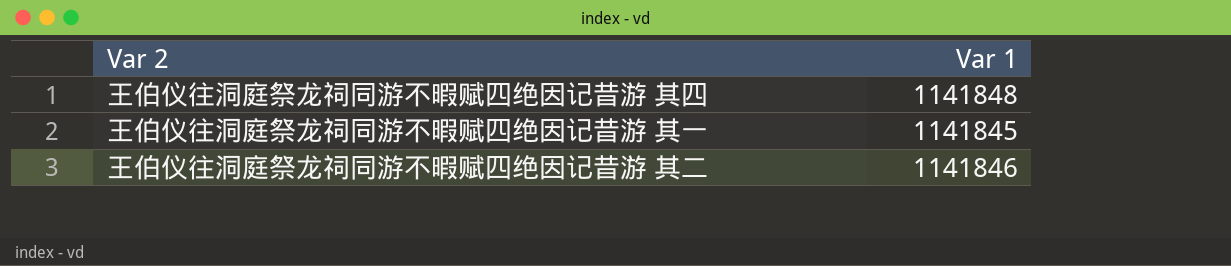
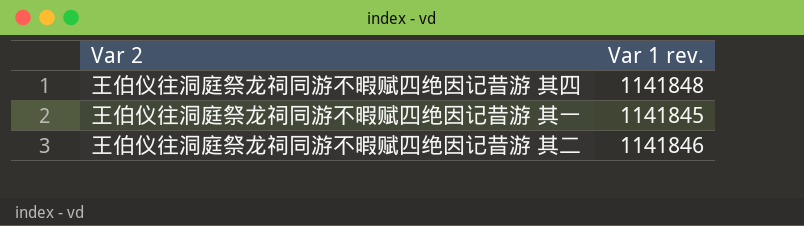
column name: Var 1 -> Var 1 rev.

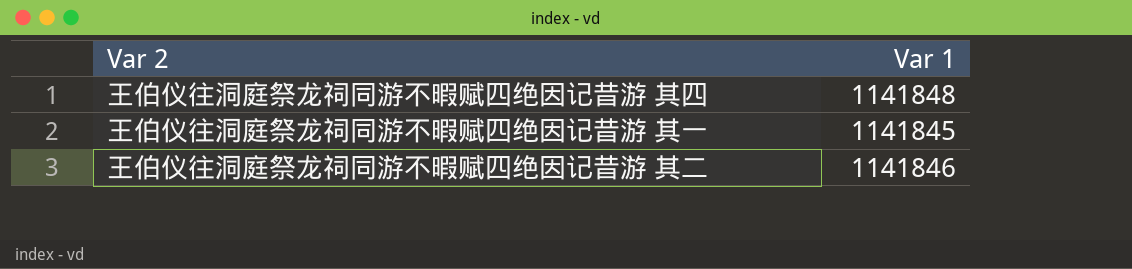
column name: Var 1 rev. -> Var 1

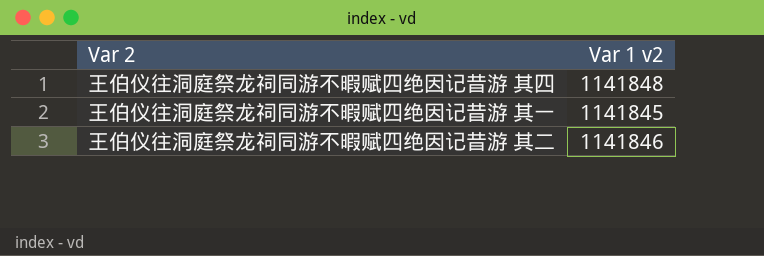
column name: Var 1 -> Var 1 v2

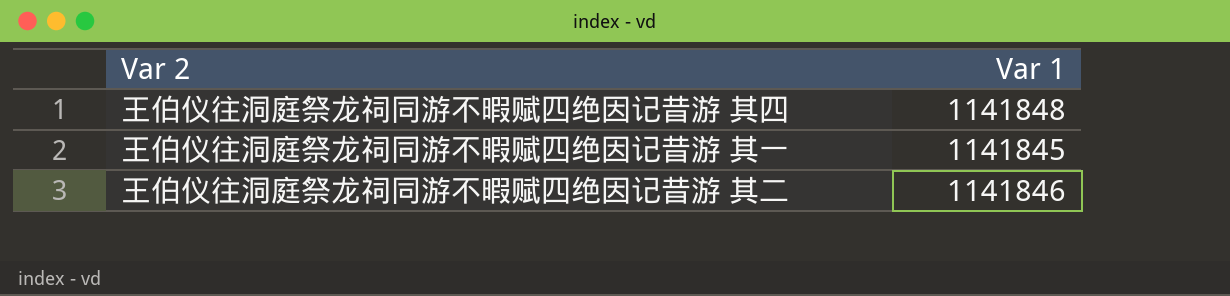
column name: Var 1 v2 -> Var 1

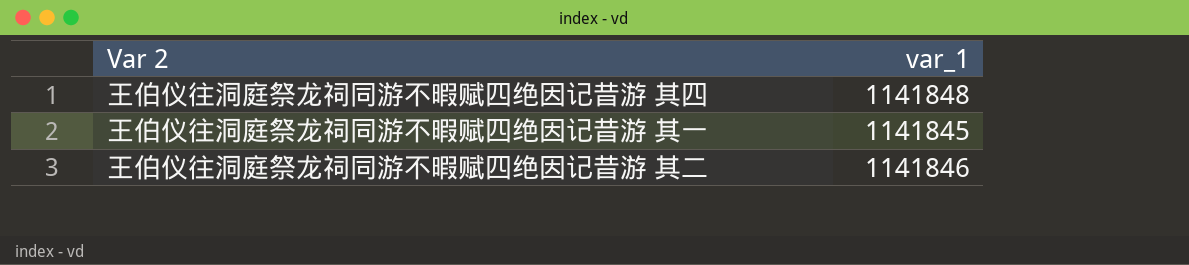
column name: Var 1 -> var_1

